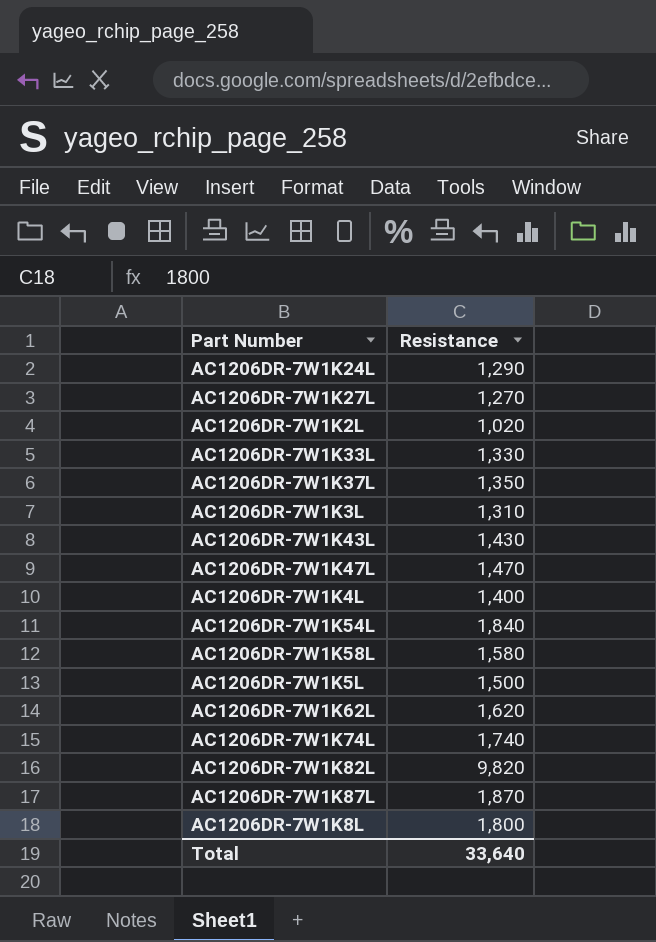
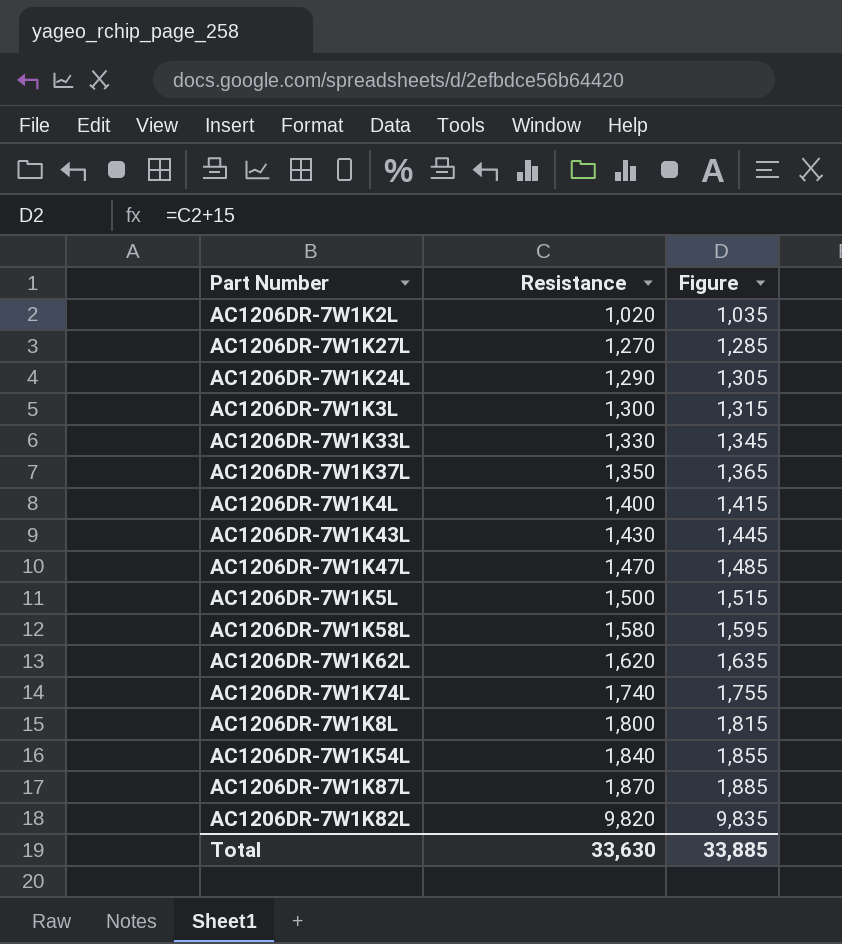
row order: none -> Resistance ascending
column Figure | formula: none -> [Resistance] + 15
AC1206DR-7W1K3L | Resistance: 1,310 -> 1,300
Total | Resistance: 33,640 -> 33,630

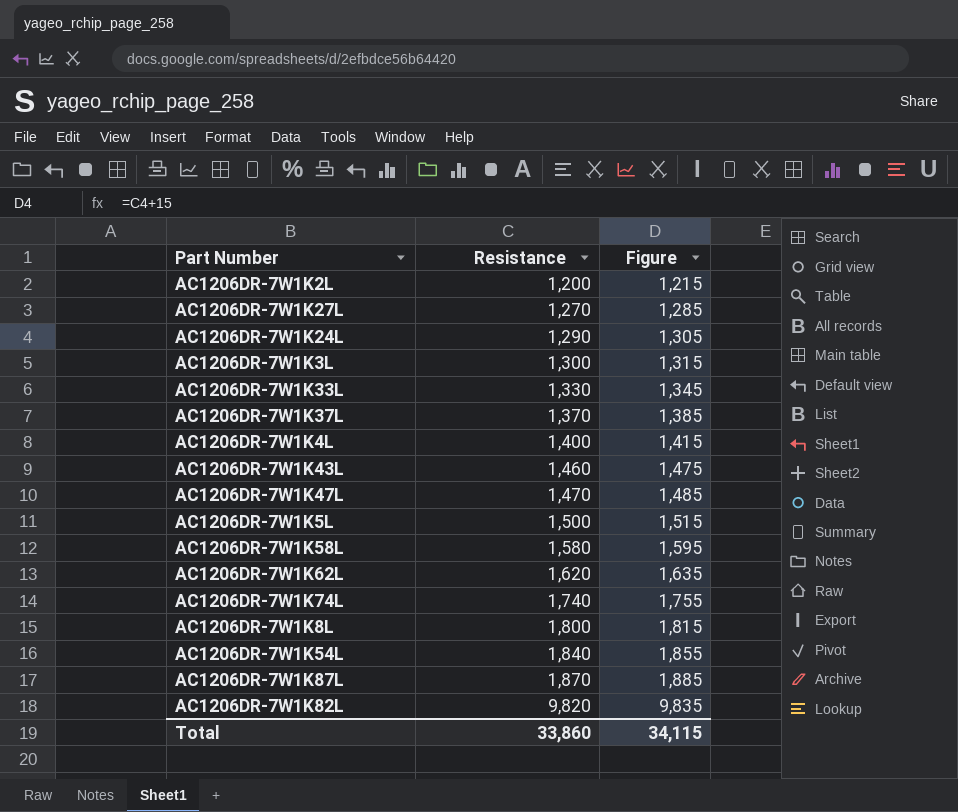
AC1206DR-7W1K2L | Resistance: 1,020 -> 1,200
AC1206DR-7W1K2L | Figure: 1,035 -> 1,215
AC1206DR-7W1K37L | Resistance: 1,350 -> 1,370
AC1206DR-7W1K37L | Figure: 1,365 -> 1,385
AC1206DR-7W1K43L | Resistance: 1,430 -> 1,460
AC1206DR-7W1K43L | Figure: 1,445 -> 1,475
Total | Resistance: 33,630 -> 33,860
Total | Figure: 33,885 -> 34,115

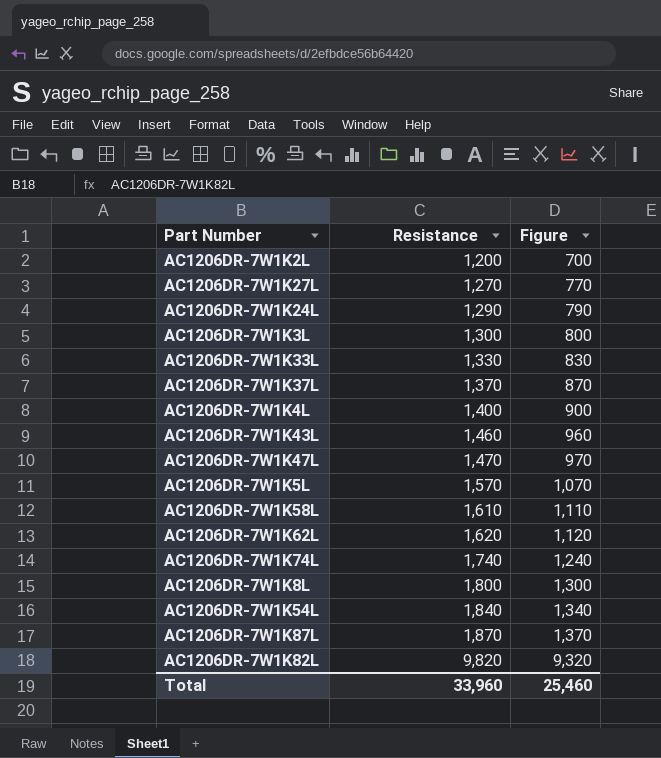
column Figure | formula: [Resistance] + 15 -> [Resistance] - 500
AC1206DR-7W1K5L | Resistance: 1,500 -> 1,570
AC1206DR-7W1K58L | Resistance: 1,580 -> 1,610
Total | Resistance: 33,860 -> 33,960
Total | Figure: 34,115 -> 25,460

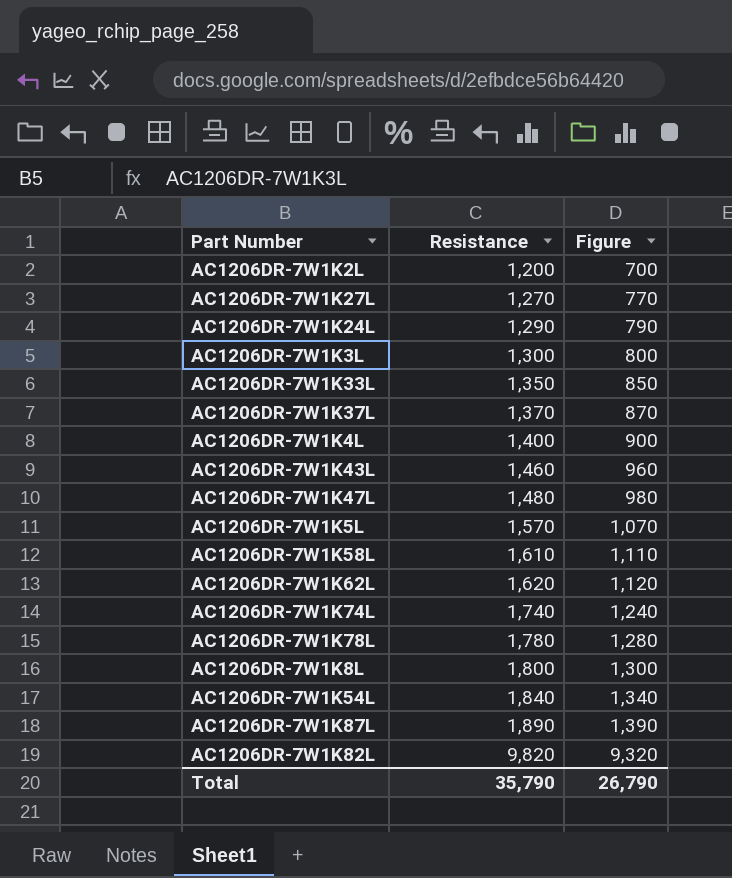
AC1206DR-7W1K33L | Resistance: 1,330 -> 1,350
AC1206DR-7W1K33L | Figure: 830 -> 850
AC1206DR-7W1K47L | Resistance: 1,470 -> 1,480
AC1206DR-7W1K47L | Figure: 970 -> 980
row AC1206DR-7W1K78L: none -> 1,780 | 1,280
AC1206DR-7W1K87L | Resistance: 1,870 -> 1,890
AC1206DR-7W1K87L | Figure: 1,370 -> 1,390
Total | Resistance: 33,960 -> 35,790
Total | Figure: 25,460 -> 26,790

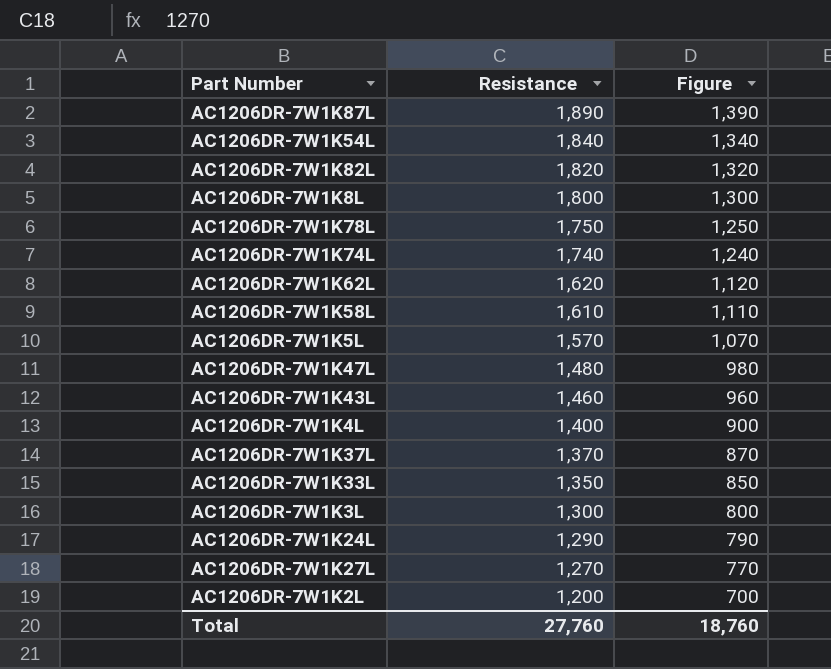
row order: Resistance ascending -> Resistance descending
AC1206DR-7W1K82L | Resistance: 9,820 -> 1,820
AC1206DR-7W1K82L | Figure: 9,320 -> 1,320
AC1206DR-7W1K78L | Resistance: 1,780 -> 1,750
AC1206DR-7W1K78L | Figure: 1,280 -> 1,250
Total | Resistance: 35,790 -> 27,760
Total | Figure: 26,790 -> 18,760

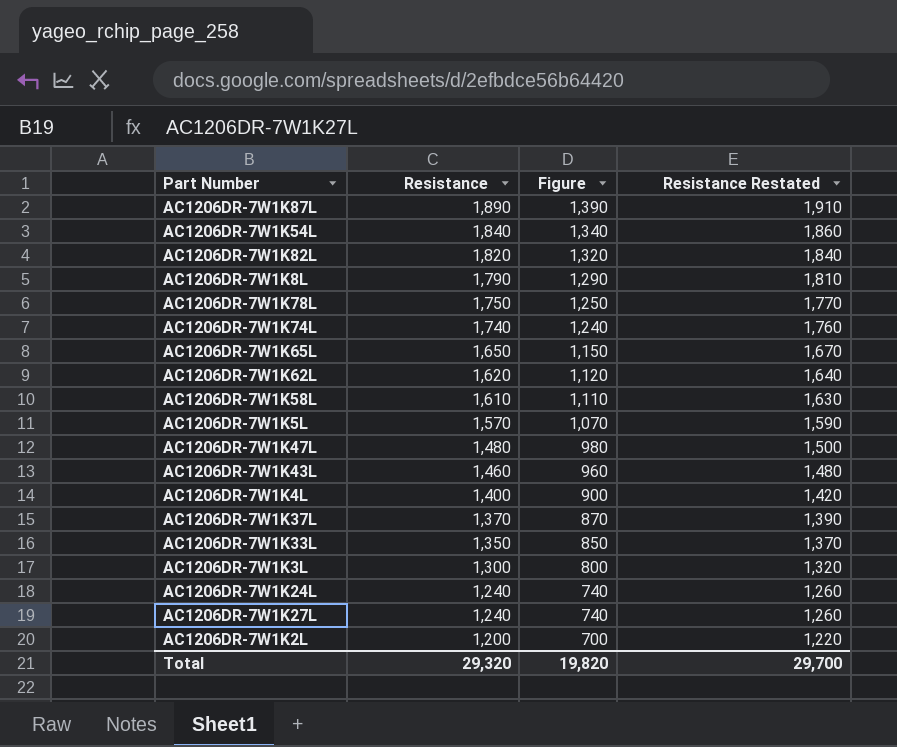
column Resistance Restated | formula: none -> [Resistance] + 20
AC1206DR-7W1K8L | Resistance: 1,800 -> 1,790
AC1206DR-7W1K8L | Figure: 1,300 -> 1,290
row AC1206DR-7W1K65L: none -> 1,650 | 1,150 | 1,670
AC1206DR-7W1K24L | Resistance: 1,290 -> 1,240
AC1206DR-7W1K24L | Figure: 790 -> 740
AC1206DR-7W1K27L | Resistance: 1,270 -> 1,240
AC1206DR-7W1K27L | Figure: 770 -> 740
Total | Resistance: 27,760 -> 29,320
Total | Figure: 18,760 -> 19,820

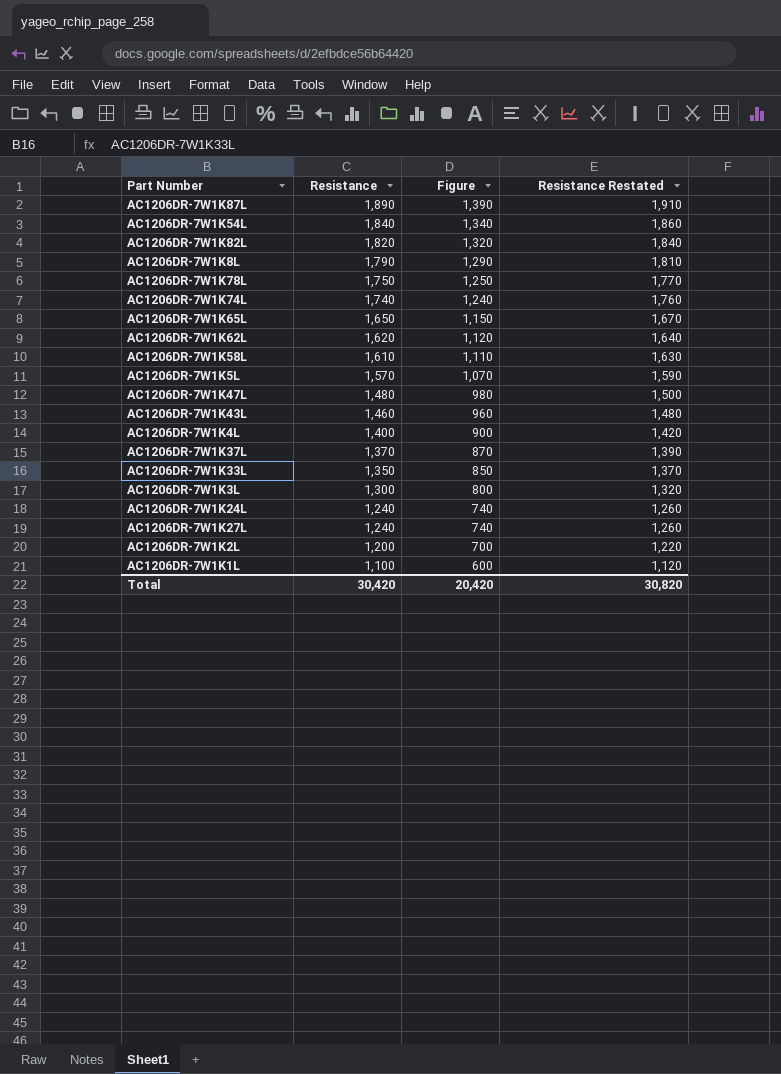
row AC1206DR-7W1K1L: none -> 1,100 | 600 | 1,120
Total | Resistance: 29,320 -> 30,420
Total | Figure: 19,820 -> 20,420
Total | Resistance Restated: 29,700 -> 30,820

